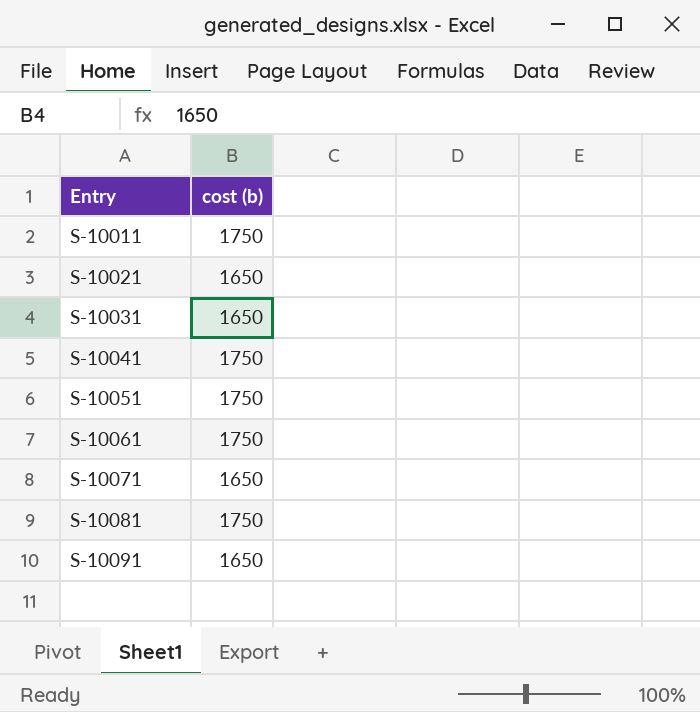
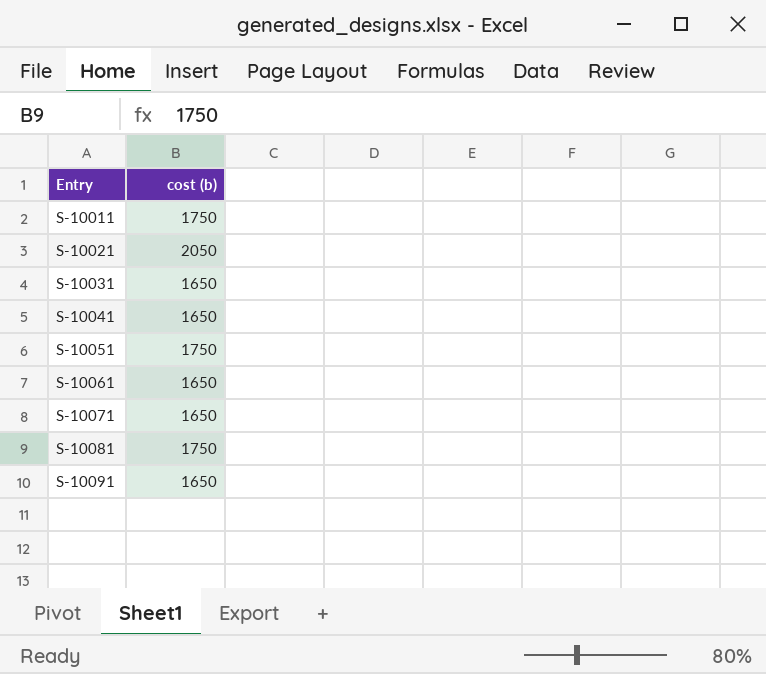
S-10021 | cost (b): 1650 -> 2050
S-10041 | cost (b): 1750 -> 1650
S-10061 | cost (b): 1750 -> 1650

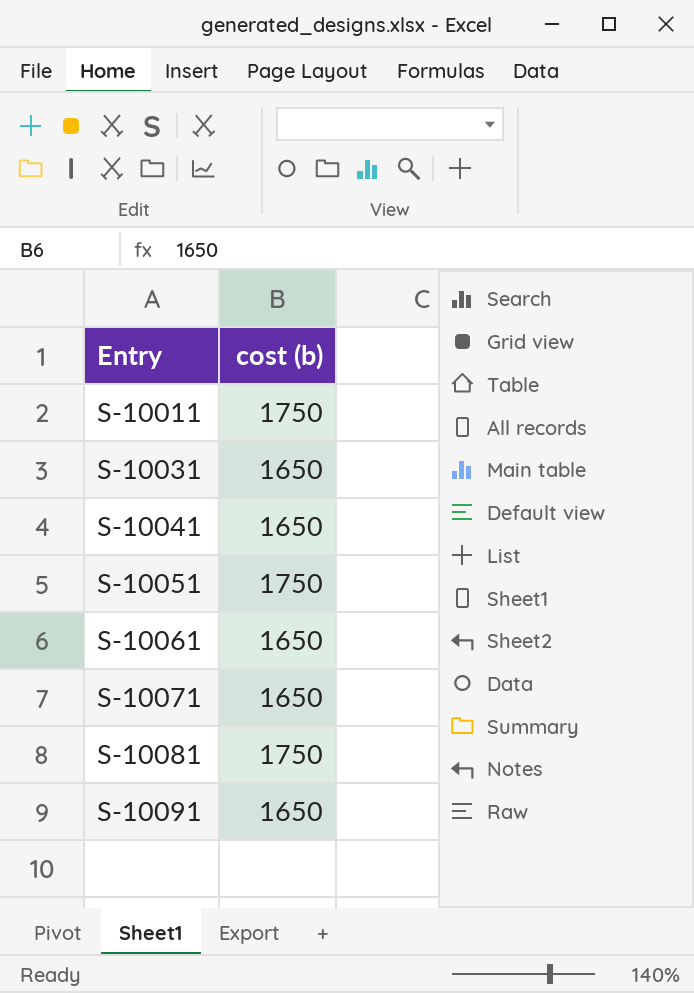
row S-10021: 2050 -> none

